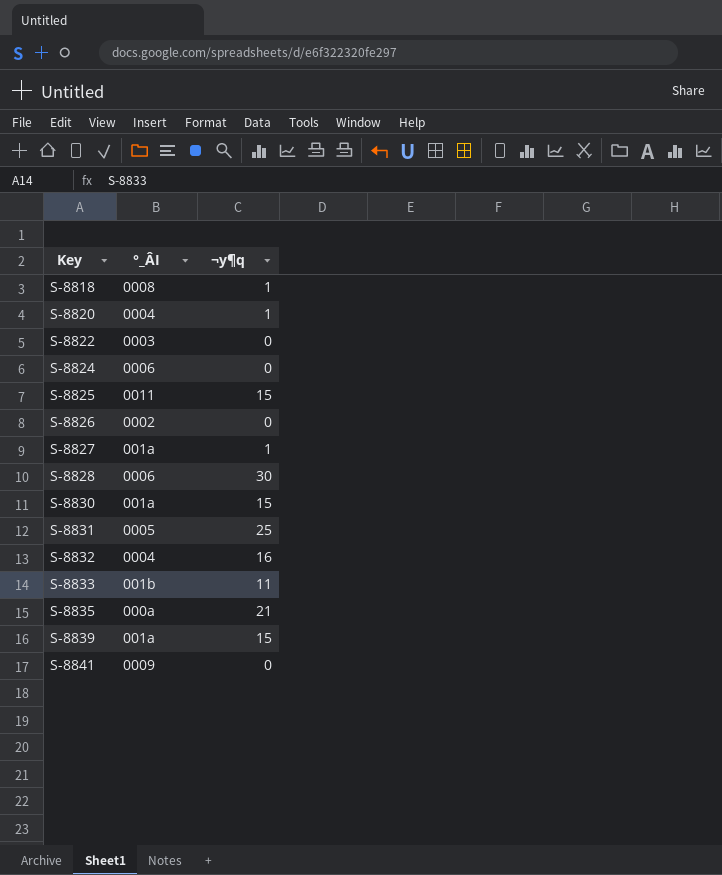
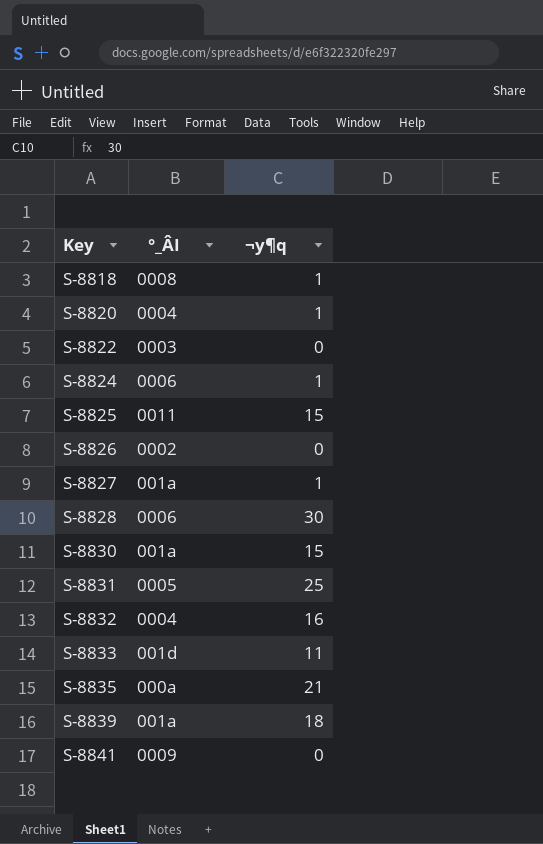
S-8824 | ¬y¶q: 0 -> 1
S-8833 | °_ÂI: 001b -> 001d
S-8839 | ¬y¶q: 15 -> 18

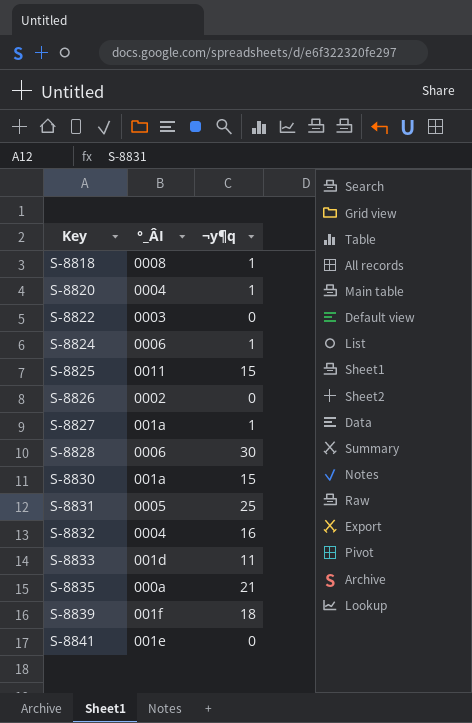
S-8839 | °_ÂI: 001a -> 001f
S-8841 | °_ÂI: 0009 -> 001e

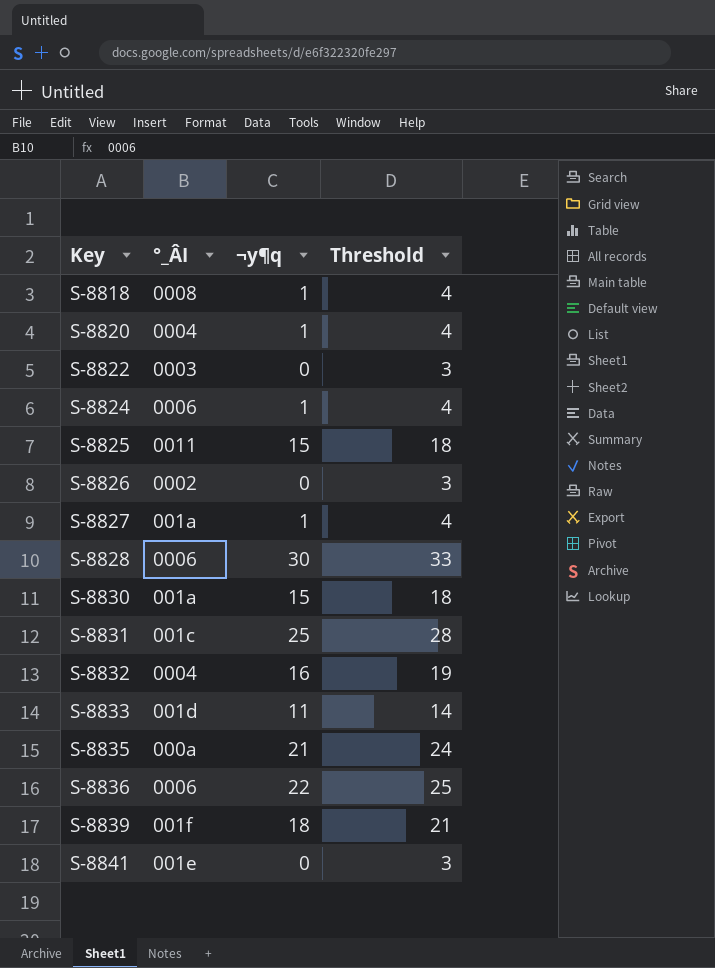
column Threshold | formula: none -> [¬y¶q] + 3
S-8831 | °_ÂI: 0005 -> 001c
row S-8836: none -> 0006 | 22 | 25

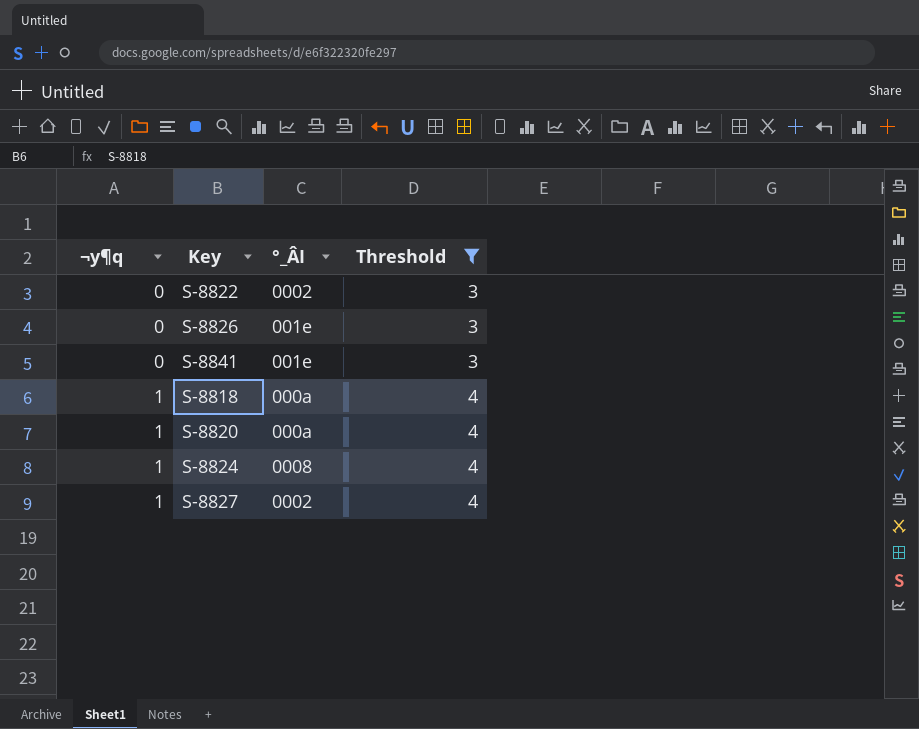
filter: none -> Threshold <= 4
row order: Key ascending -> ¬y¶q ascending
column ¬y¶q | position: 3 -> 1
S-8822 | °_ÂI: 0003 -> 0002
S-8826 | °_ÂI: 0002 -> 001e
S-8818 | °_ÂI: 0008 -> 000a
S-8820 | °_ÂI: 0004 -> 000a
S-8824 | °_ÂI: 0006 -> 0008
S-8827 | °_ÂI: 001a -> 0002

